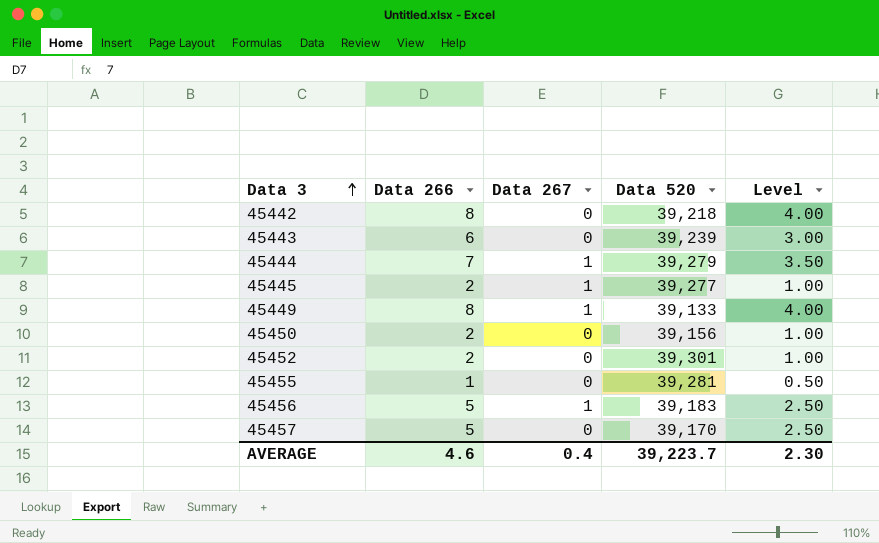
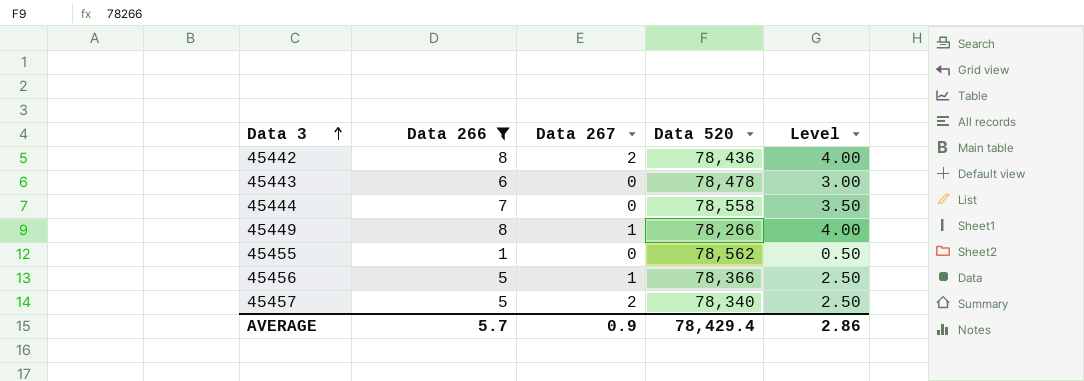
filter: none -> Data 266 != 2
45442 | Data 267: 0 -> 2
45442 | Data 520: 39,218 -> 78,436
45443 | Data 520: 39,239 -> 78,478
45444 | Data 267: 1 -> 0
45444 | Data 520: 39,279 -> 78,558
45449 | Data 520: 39,133 -> 78,266
45455 | Data 520: 39,281 -> 78,562
45456 | Data 520: 39,183 -> 78,366
45457 | Data 267: 0 -> 2
45457 | Data 520: 39,170 -> 78,340
AVERAGE | Data 266: 4.6 -> 5.7
AVERAGE | Data 267: 0.4 -> 0.9
AVERAGE | Data 520: 39,223.7 -> 78,429.4
AVERAGE | Level: 2.30 -> 2.86

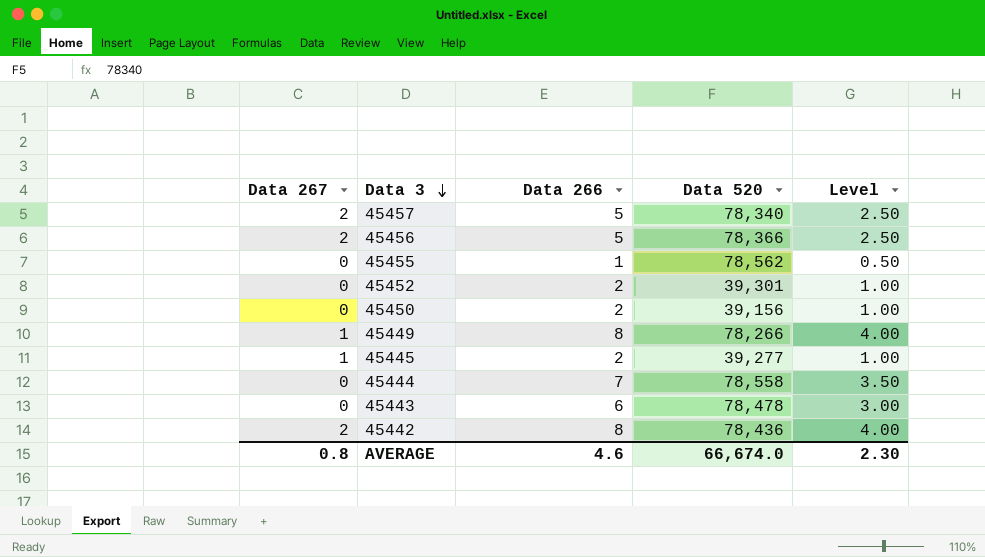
filter: Data 266 != 2 -> none
row order: Data 3 ascending -> Data 3 descending
column Data 267 | position: 3 -> 1
45456 | Data 267: 1 -> 2
AVERAGE | Data 267: 0.9 -> 0.8
AVERAGE | Data 266: 5.7 -> 4.6
AVERAGE | Data 520: 78,429.4 -> 66,674.0
AVERAGE | Level: 2.86 -> 2.30

